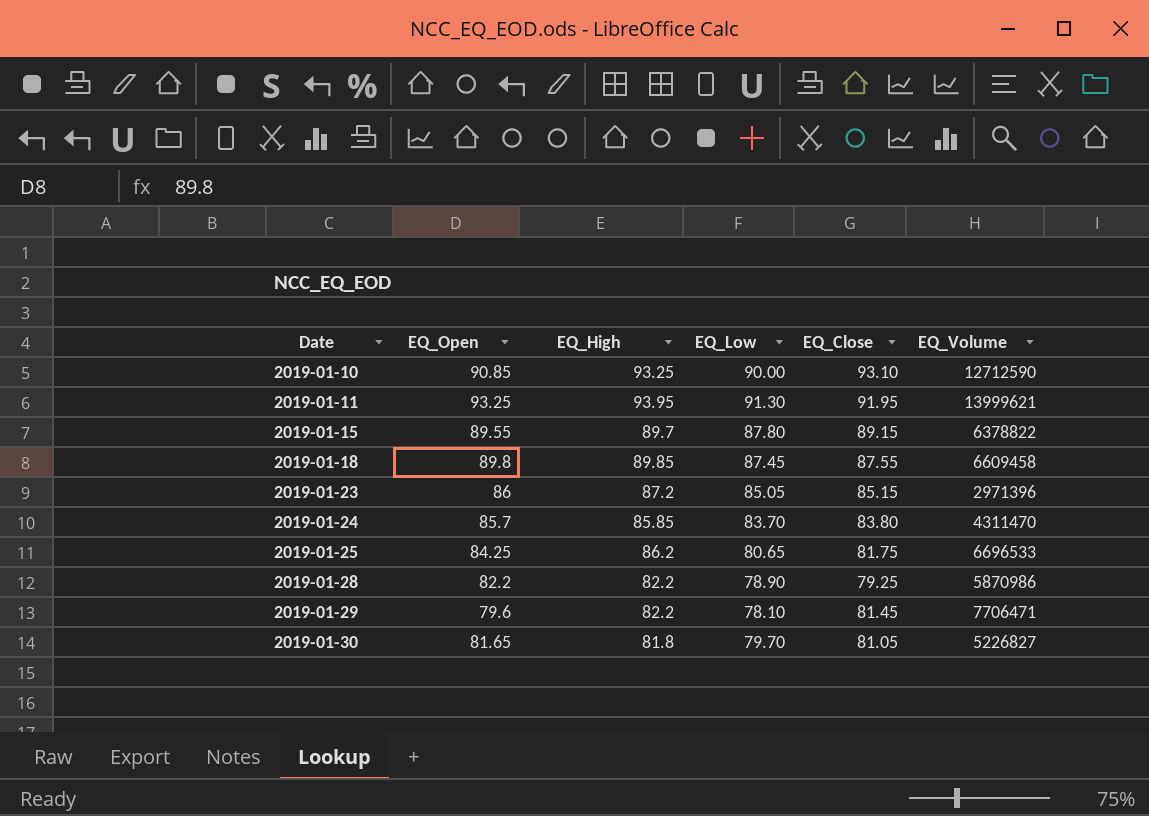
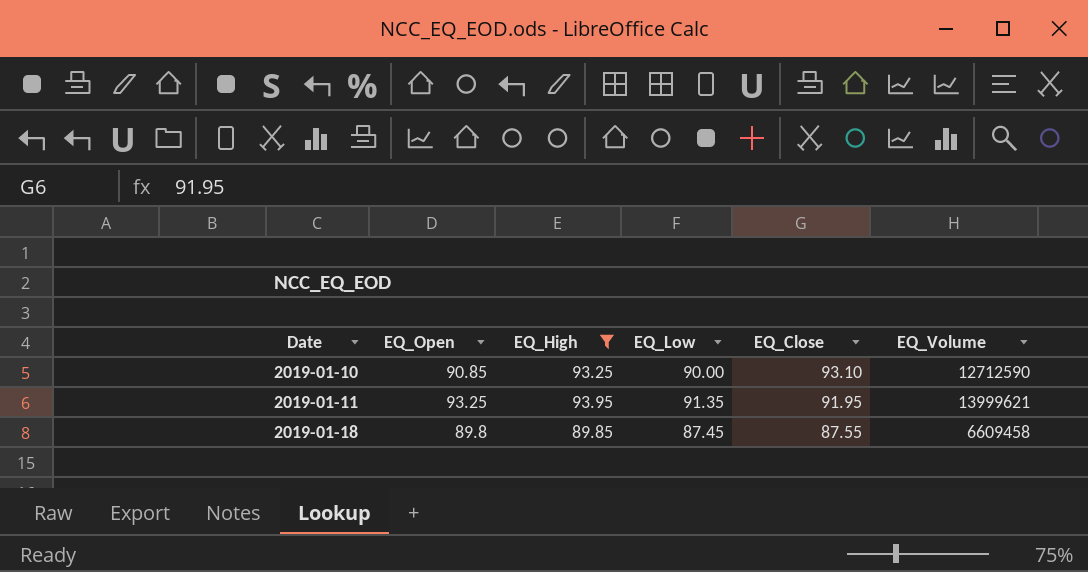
filter: none -> EQ_High >= 89.85
2019-01-11 | EQ_Low: 91.30 -> 91.35

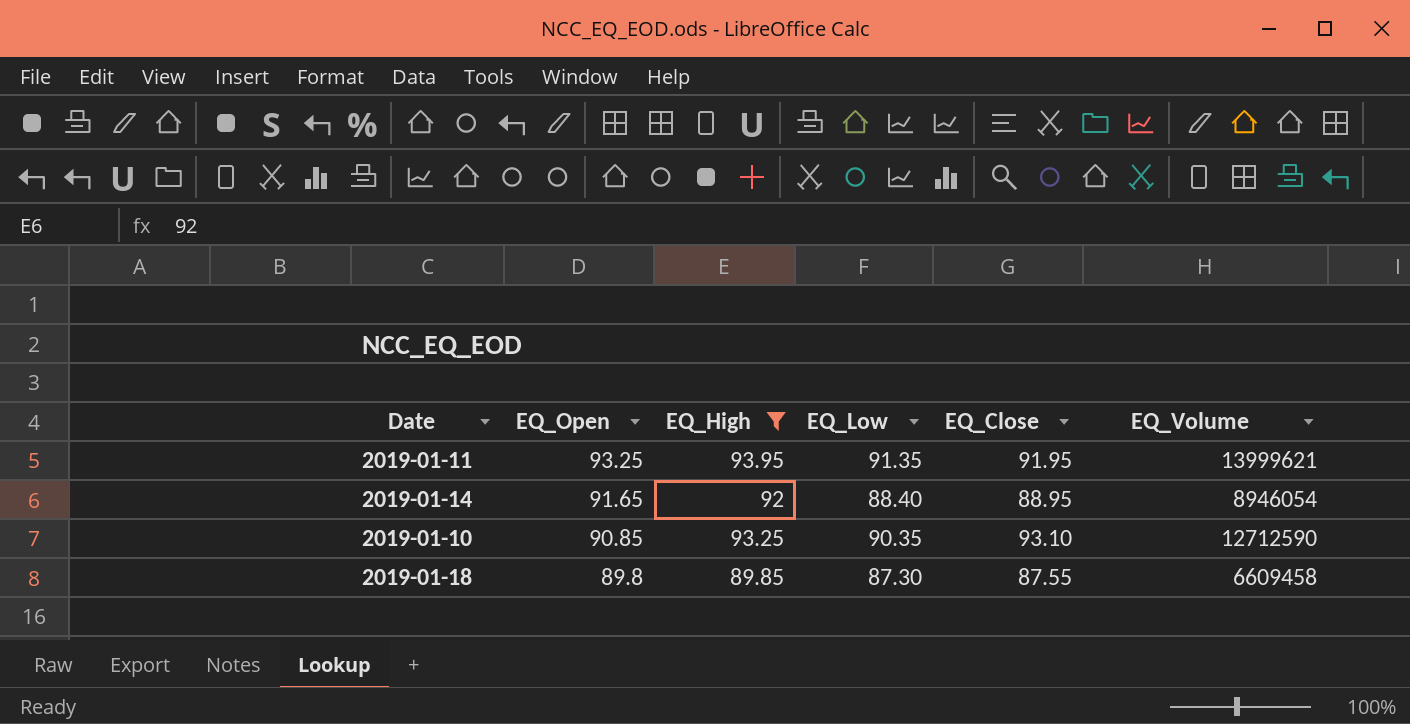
row order: Date ascending -> EQ_Open descending
row 2019-01-14: none -> 91.65 | 92 | 88.40 | 88.95 | 8946054
2019-01-10 | EQ_Low: 90.00 -> 90.35
2019-01-18 | EQ_Low: 87.45 -> 87.30

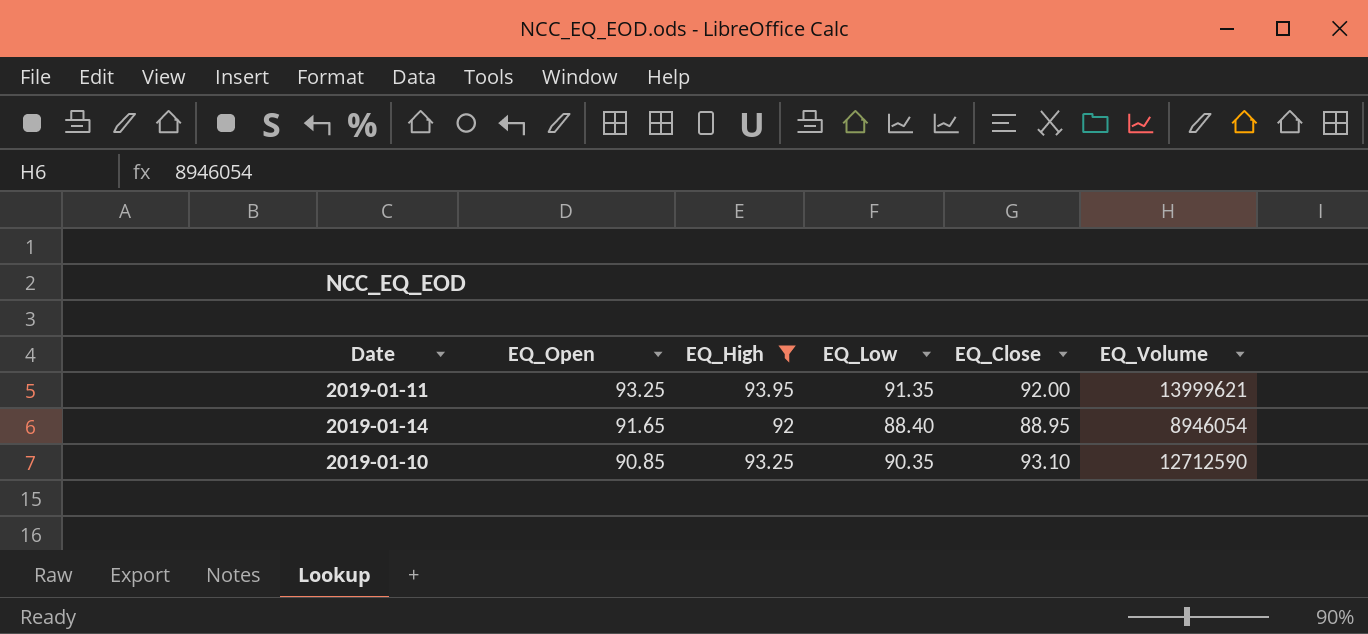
row 2019-01-18: 89.8 | 89.85 | 87.30 | 87.55 | 6609458 -> none
2019-01-11 | EQ_Close: 91.95 -> 92.00

